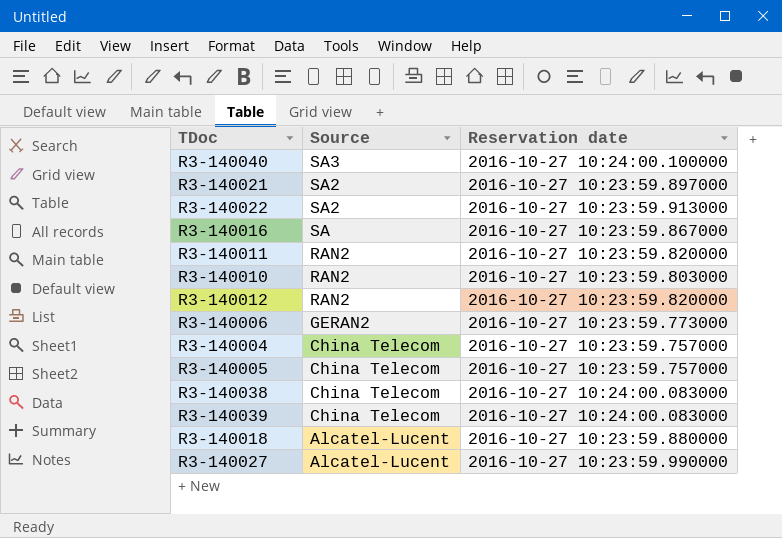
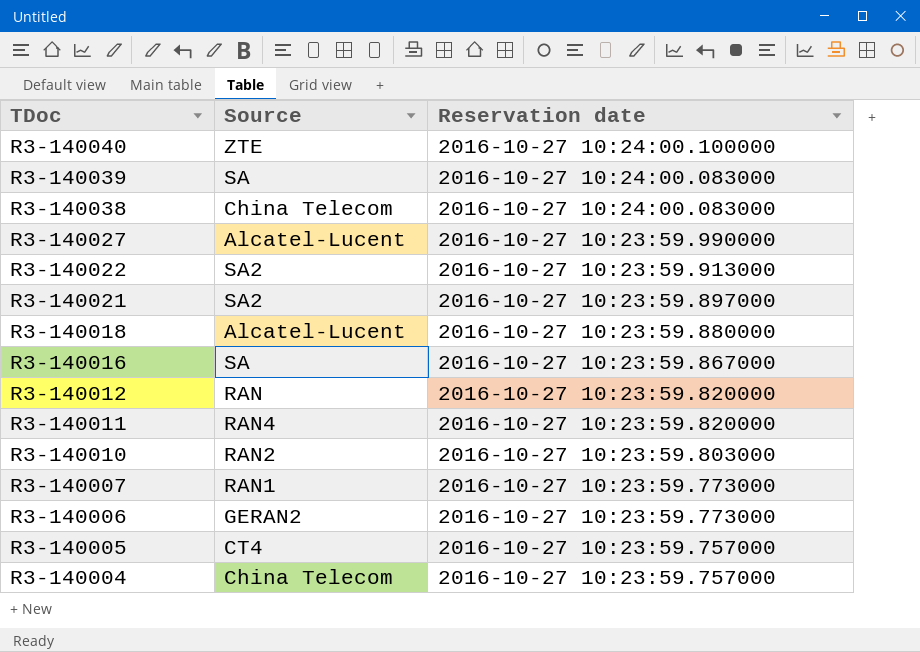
row order: Source descending -> TDoc descending
R3-140040 | Source: SA3 -> ZTE
R3-140039 | Source: China Telecom -> SA
R3-140012 | Source: RAN2 -> RAN
R3-140011 | Source: RAN2 -> RAN4
row R3-140007: none -> RAN1 | 2016-10-27 10:23:59.773000
R3-140005 | Source: China Telecom -> CT4

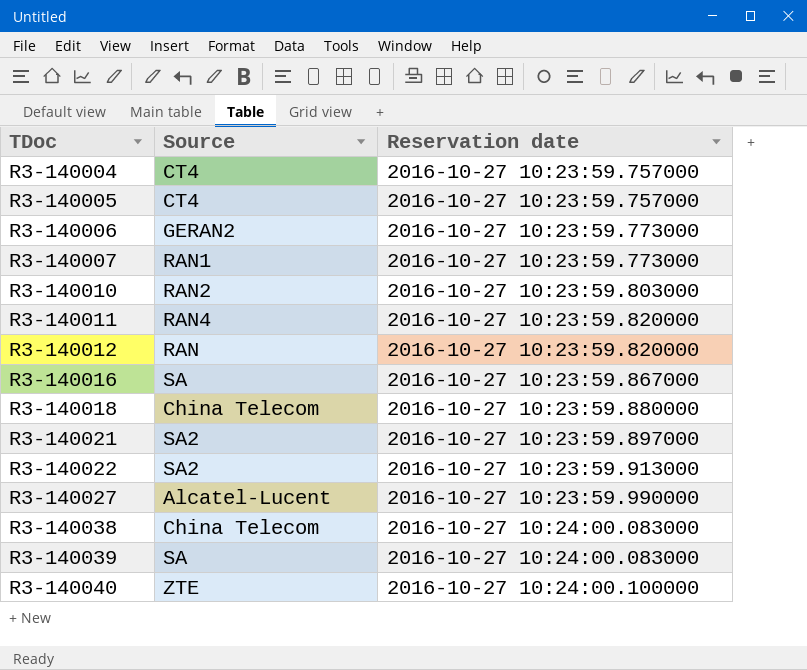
row order: TDoc descending -> TDoc ascending
R3-140004 | Source: China Telecom -> CT4
R3-140018 | Source: Alcatel-Lucent -> China Telecom

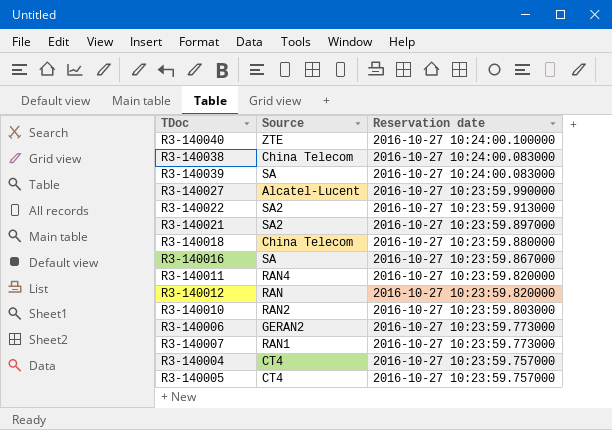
row order: TDoc ascending -> Reservation date descending

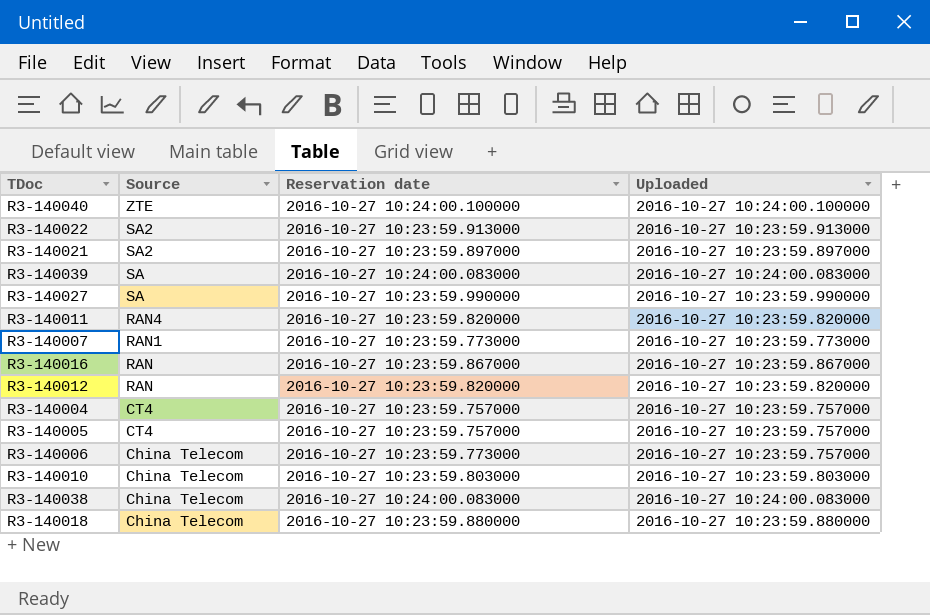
row order: Reservation date descending -> Source descending
column Uploaded | position: none -> 4
R3-140027 | Source: Alcatel-Lucent -> SA
R3-140016 | Source: SA -> RAN
R3-140006 | Source: GERAN2 -> China Telecom
R3-140010 | Source: RAN2 -> China Telecom

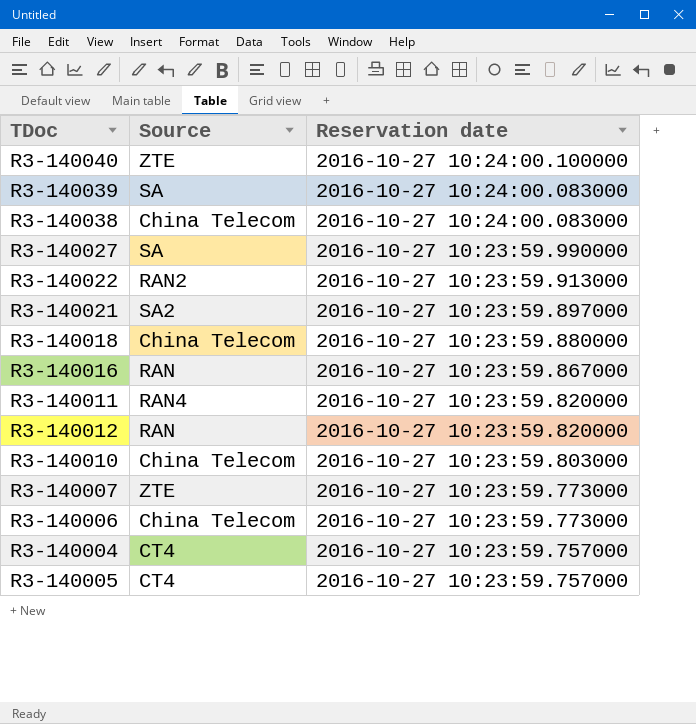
row order: Source descending -> Reservation date descending
column Uploaded | position: 4 -> none
R3-140022 | Source: SA2 -> RAN2
R3-140007 | Source: RAN1 -> ZTE

